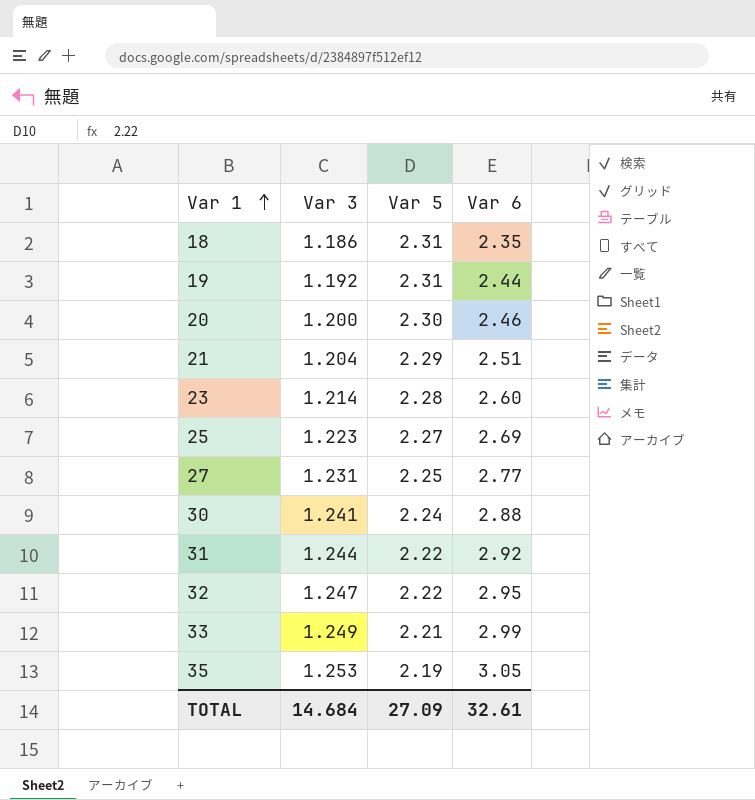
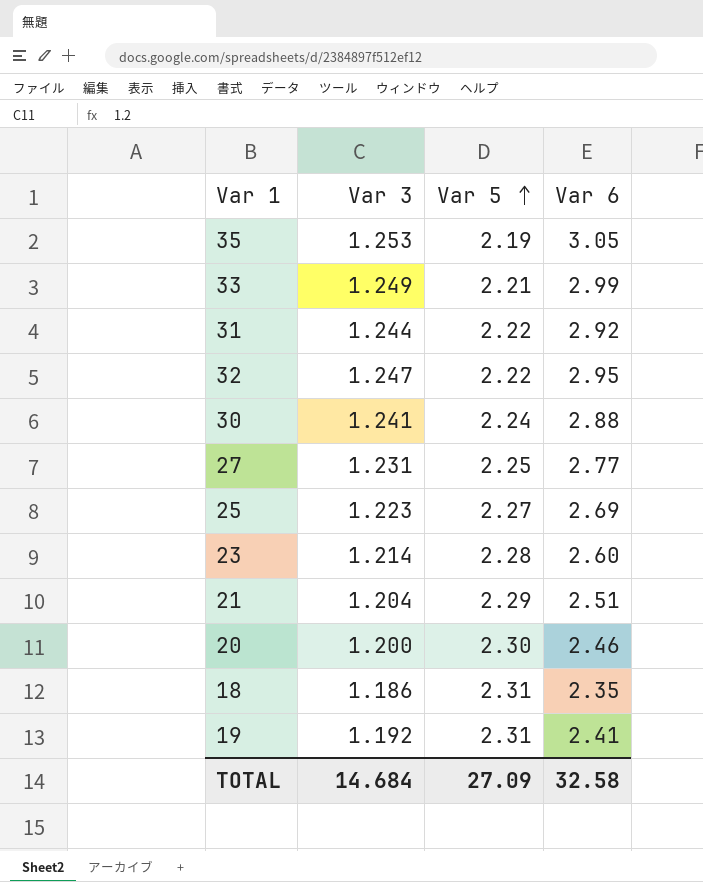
row order: Var 1 ascending -> Var 5 ascending
19 | Var 6: 2.44 -> 2.41
TOTAL | Var 6: 32.61 -> 32.58

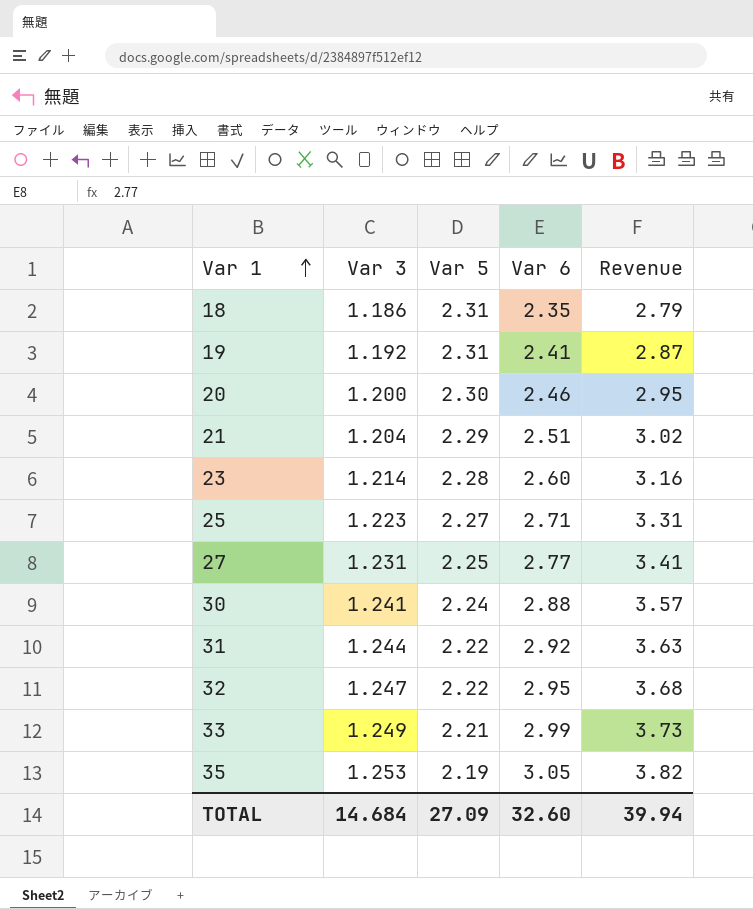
row order: Var 5 ascending -> Var 1 ascending
column Revenue | formula: none -> [Var 3] * [Var 6]
25 | Var 6: 2.69 -> 2.71
TOTAL | Var 6: 32.58 -> 32.60

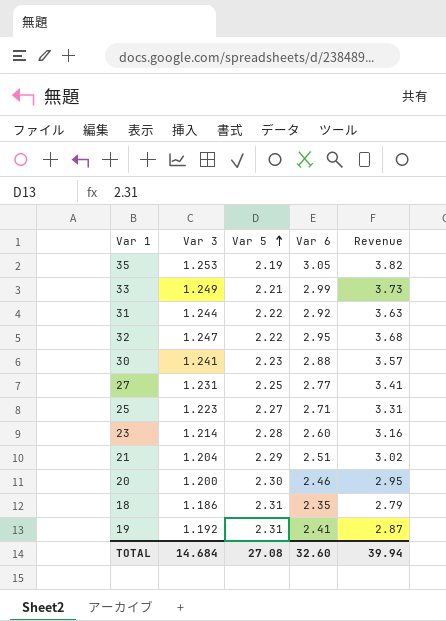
row order: Var 1 ascending -> Var 5 ascending
30 | Var 5: 2.24 -> 2.23
TOTAL | Var 5: 27.09 -> 27.08

